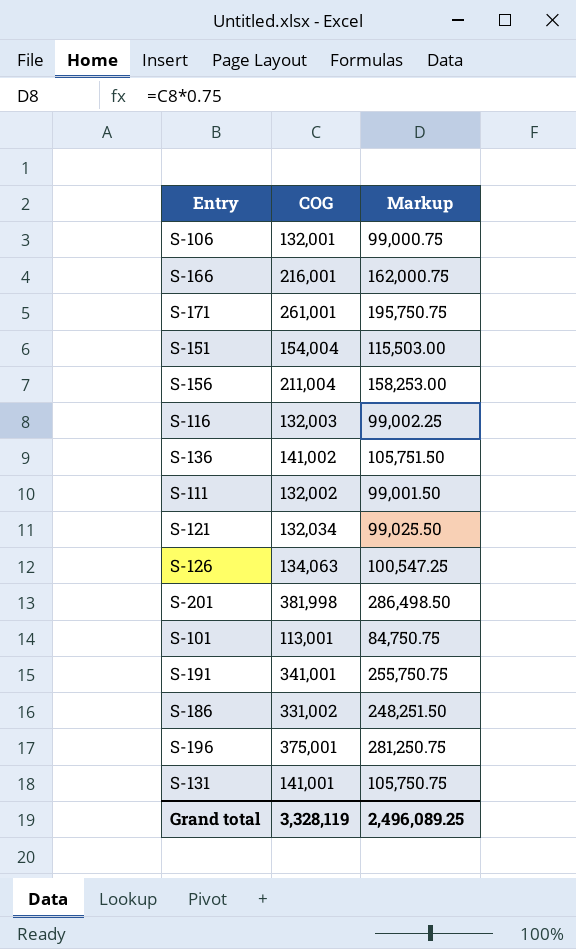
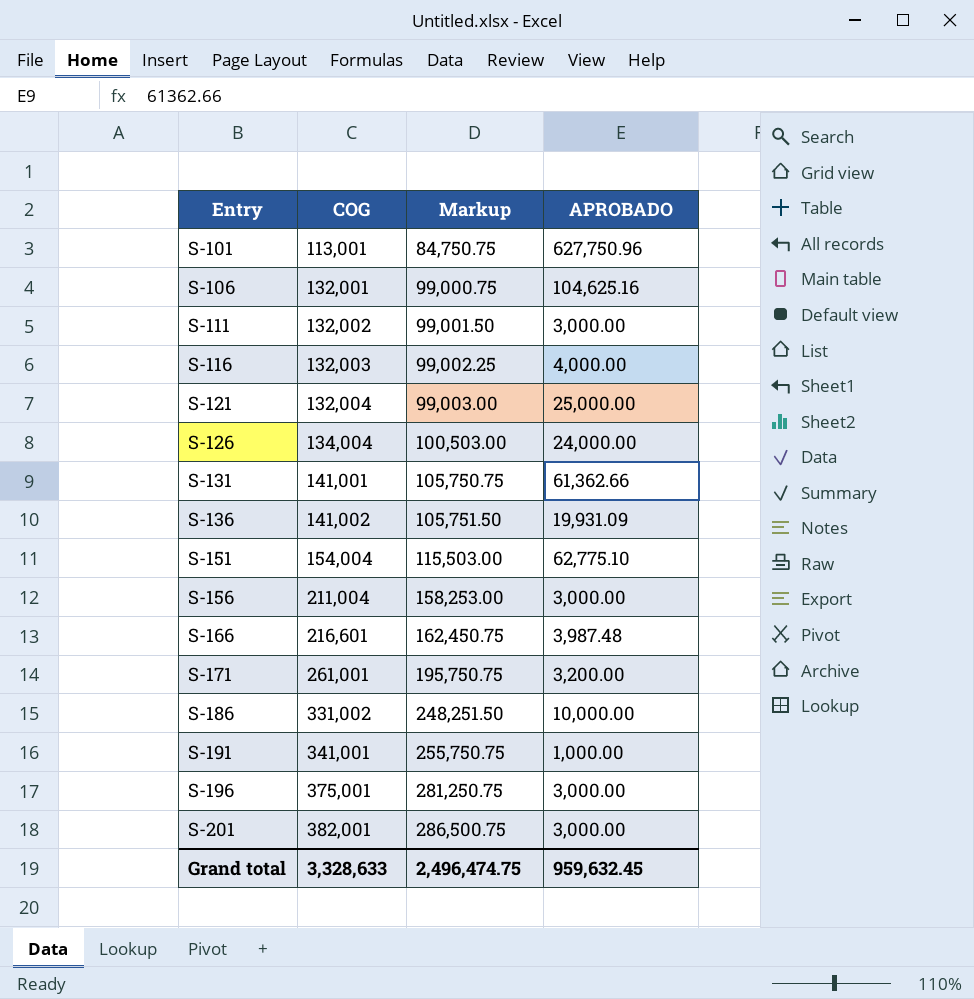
row order: none -> Entry ascending
column APROBADO | position: none -> 4
S-121 | COG: 132,034 -> 132,004
S-121 | Markup: 99,025.50 -> 99,003.00
S-126 | COG: 134,063 -> 134,004
S-126 | Markup: 100,547.25 -> 100,503.00
S-166 | COG: 216,001 -> 216,601
S-166 | Markup: 162,000.75 -> 162,450.75
S-201 | COG: 381,998 -> 382,001
S-201 | Markup: 286,498.50 -> 286,500.75
Grand total | COG: 3,328,119 -> 3,328,633
Grand total | Markup: 2,496,089.25 -> 2,496,474.75

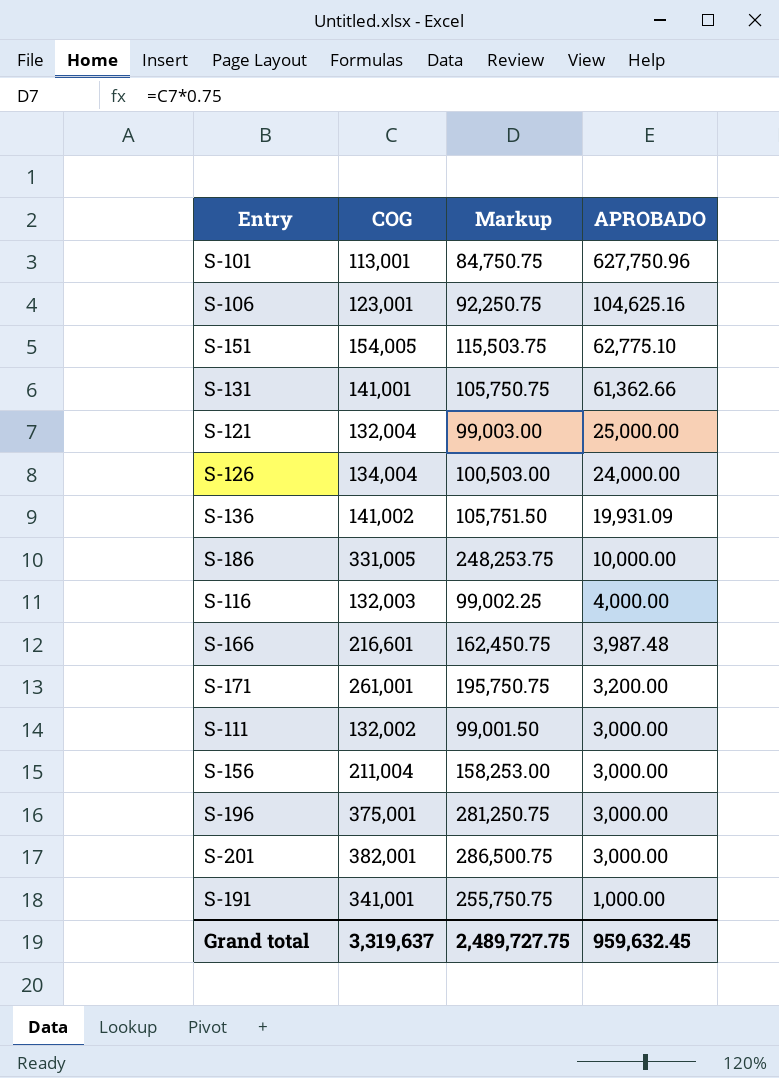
row order: Entry ascending -> APROBADO descending
S-106 | COG: 132,001 -> 123,001
S-106 | Markup: 99,000.75 -> 92,250.75
S-151 | COG: 154,004 -> 154,005
S-151 | Markup: 115,503.00 -> 115,503.75
S-186 | COG: 331,002 -> 331,005
S-186 | Markup: 248,251.50 -> 248,253.75
Grand total | COG: 3,328,633 -> 3,319,637
Grand total | Markup: 2,496,474.75 -> 2,489,727.75

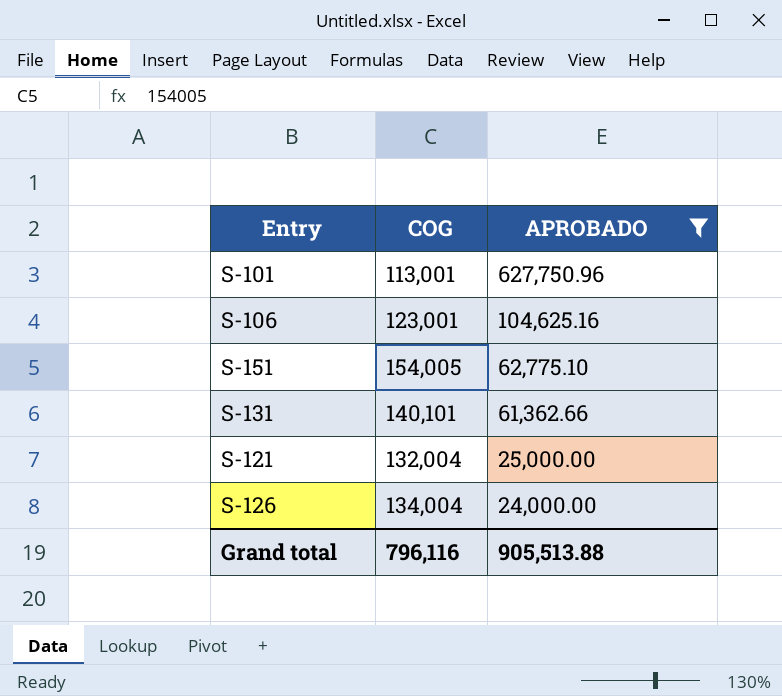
filter: none -> APROBADO >= 24,000.00
column Markup | formula: [COG] * 0.75 -> none
S-131 | COG: 141,001 -> 140,101
Grand total | COG: 3,319,637 -> 796,116
Grand total | APROBADO: 959,632.45 -> 905,513.88

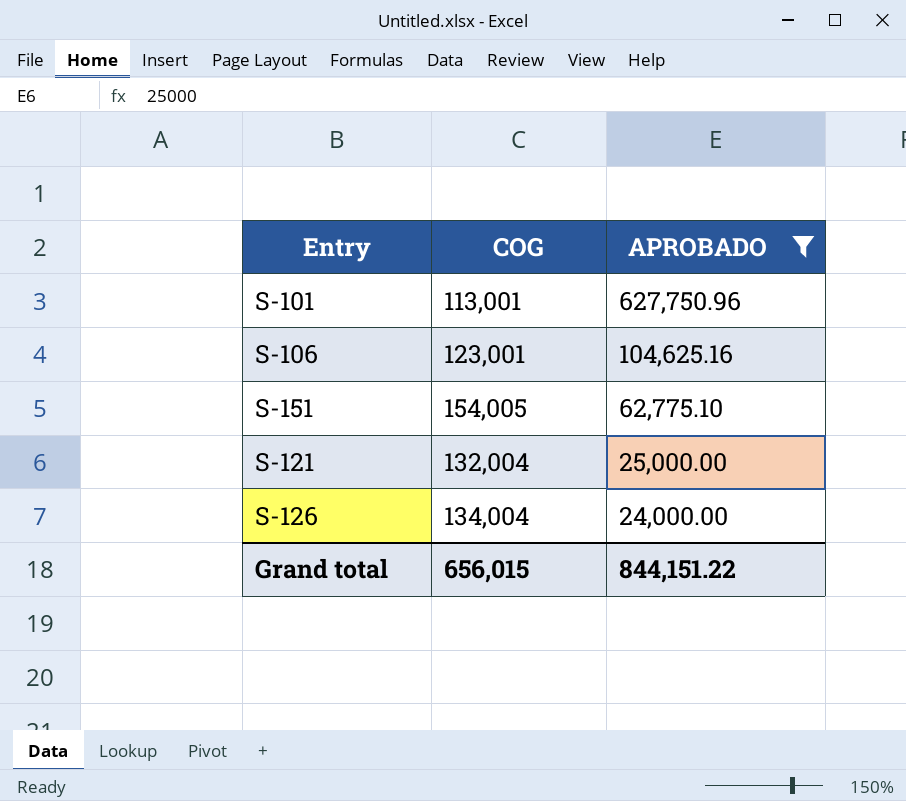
row S-131: 140,101 | 61,362.66 -> none
Grand total | COG: 796,116 -> 656,015
Grand total | APROBADO: 905,513.88 -> 844,151.22

